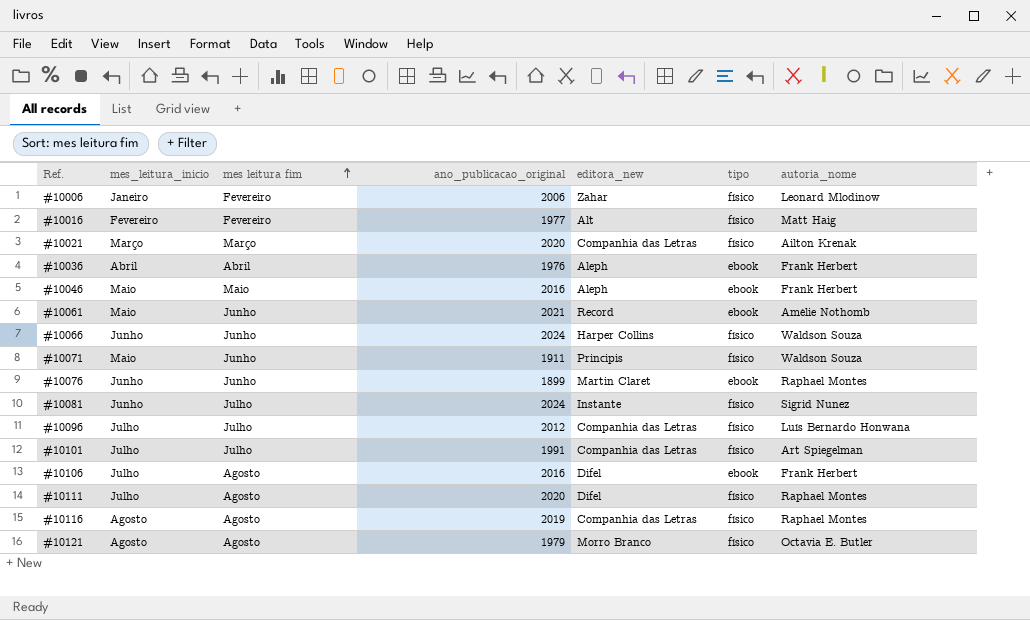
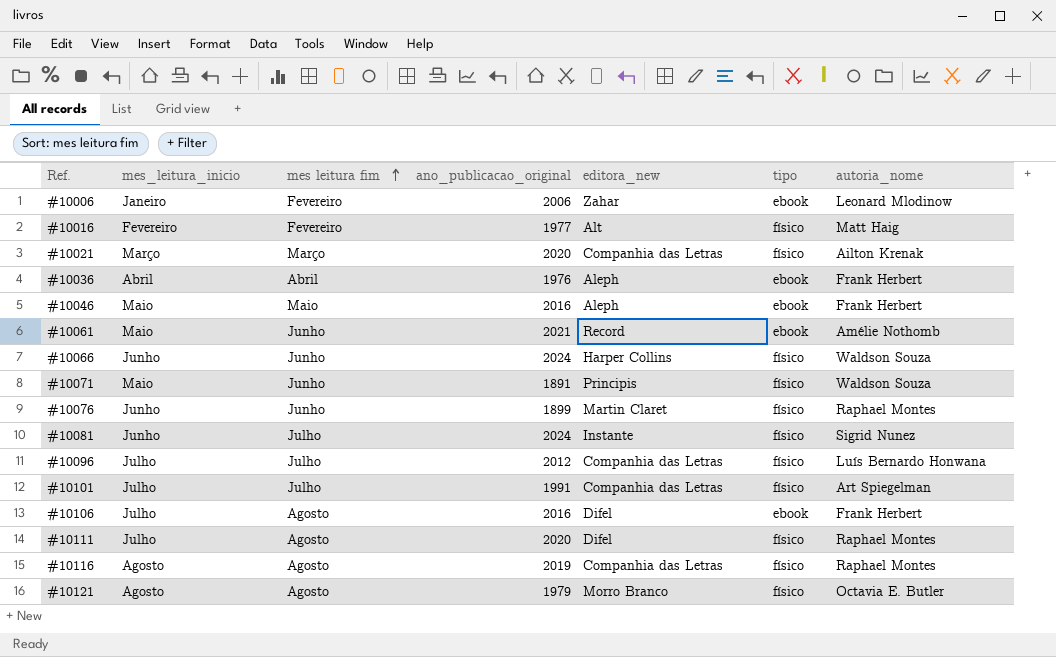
#10006 | tipo: físico -> ebook
#10071 | ano_publicacao_original: 1911 -> 1891
#10076 | tipo: ebook -> físico

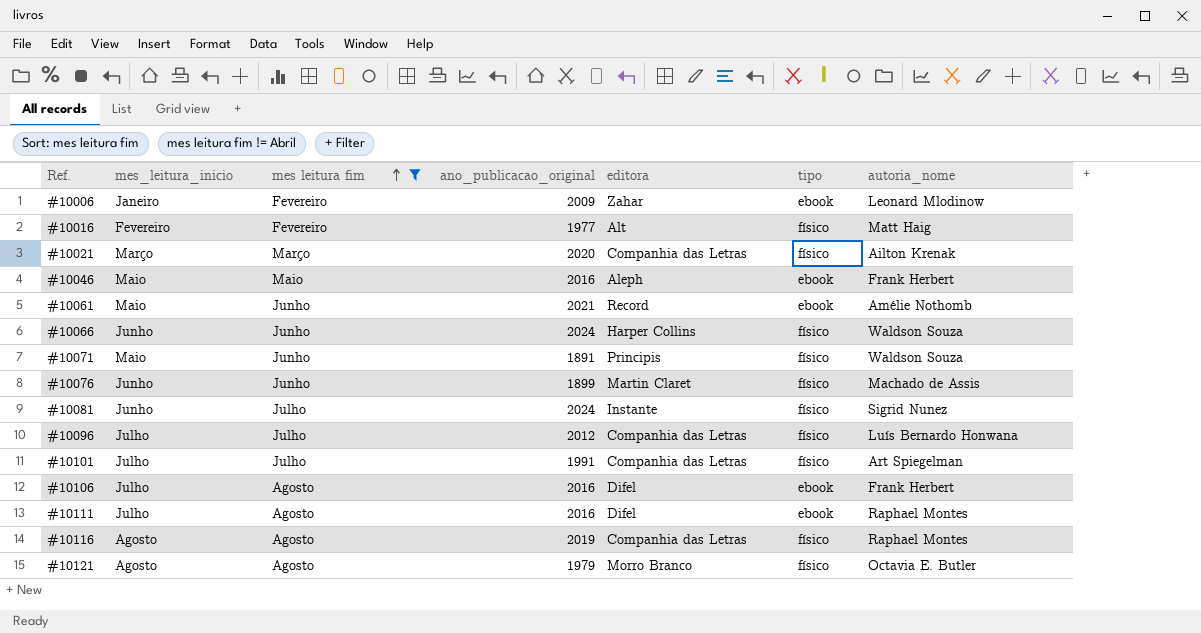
filter: none -> mes leitura fim != Abril
column name: editora_new -> editora
#10006 | ano_publicacao_original: 2006 -> 2009
#10076 | autoria_nome: Raphael Montes -> Machado de Assis
#10111 | ano_publicacao_original: 2020 -> 2016
#10111 | tipo: físico -> ebook

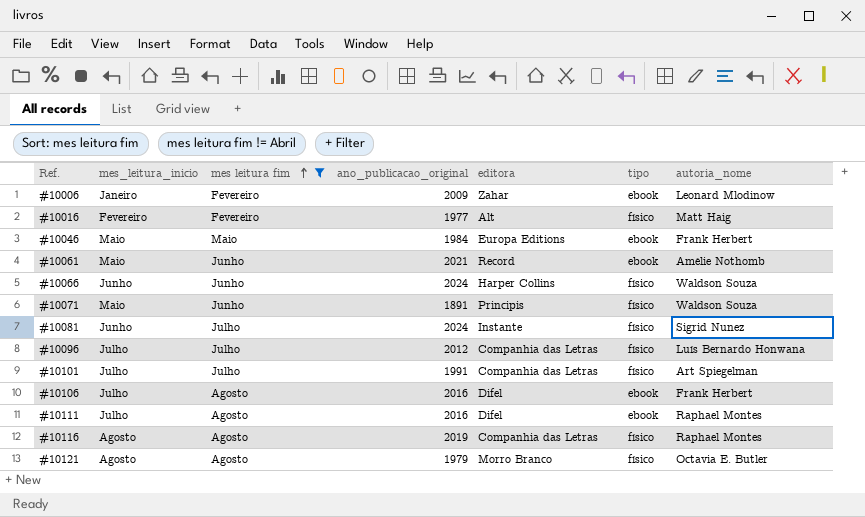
row #10021: Março | Março | 2020 | Companhia das Letras | físico | Ailton Krenak -> none
row #10076: Junho | Junho | 1899 | Martin Claret | físico | Machado de Assis -> none
#10046 | ano_publicacao_original: 2016 -> 1984
#10046 | editora: Aleph -> Europa Editions

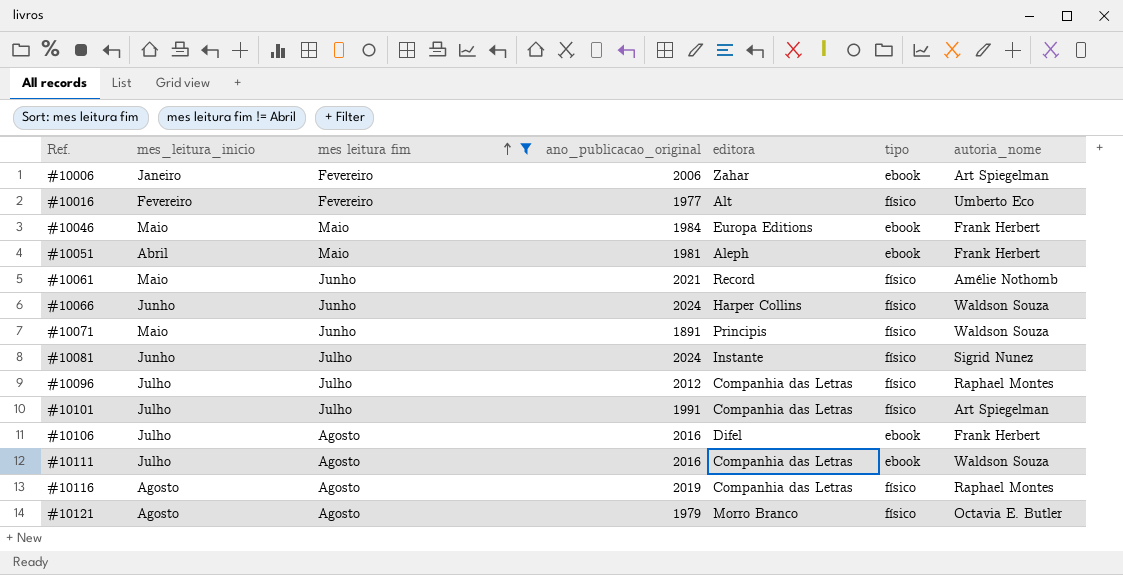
#10006 | ano_publicacao_original: 2009 -> 2006
#10006 | autoria_nome: Leonard Mlodinow -> Art Spiegelman
#10016 | autoria_nome: Matt Haig -> Umberto Eco
row #10051: none -> Abril | Maio | 1981 | Aleph | ebook | Frank Herbert
#10061 | tipo: ebook -> físico
#10096 | autoria_nome: Luís Bernardo Honwana -> Raphael Montes
#10111 | editora: Difel -> Companhia das Letras
#10111 | autoria_nome: Raphael Montes -> Waldson Souza

